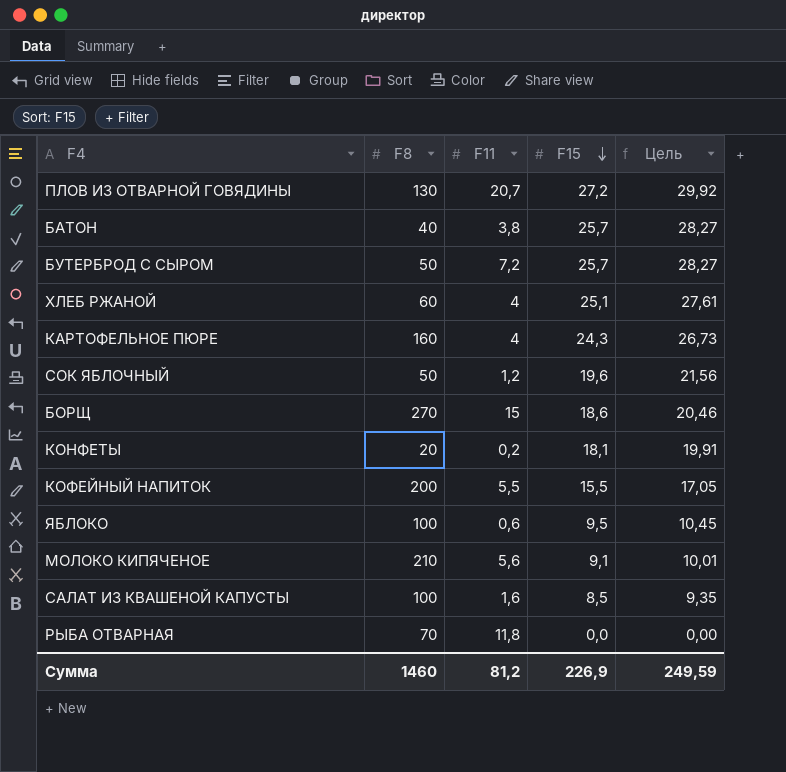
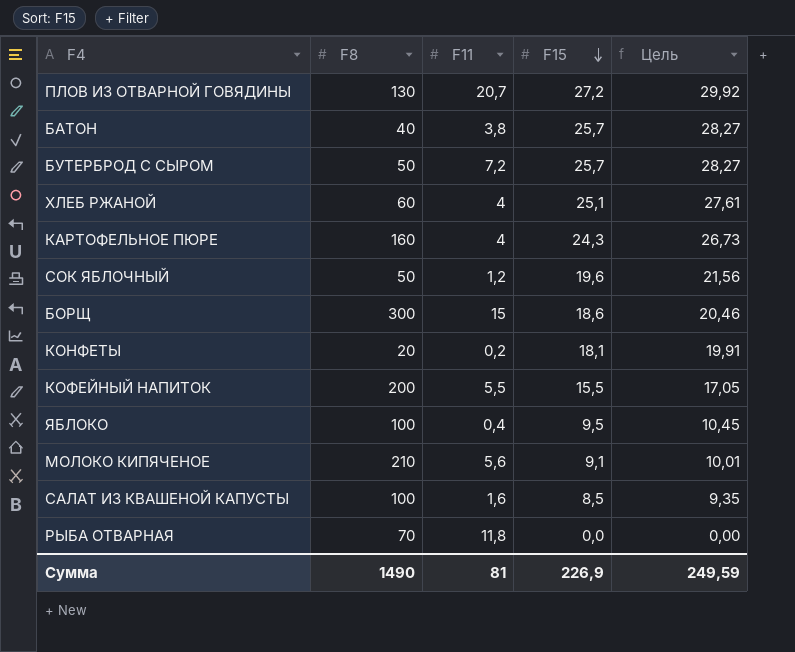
БОРЩ | F8: 270 -> 300
ЯБЛОКО | F11: 0,6 -> 0,4
Сумма | F8: 1460 -> 1490
Сумма | F11: 81,2 -> 81

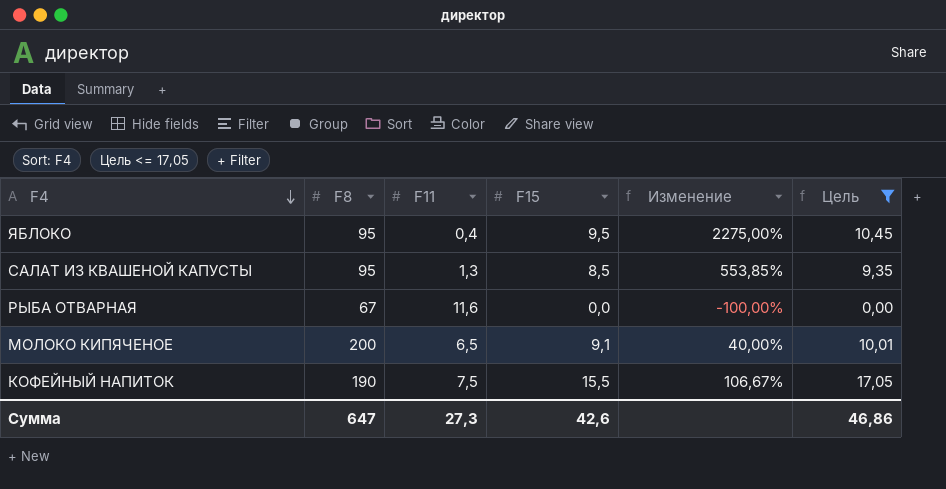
filter: none -> Цель <= 17,05
row order: F15 descending -> F4 descending
column Изменение | formula: none -> ([F15] - [F11]) / [F11]
ЯБЛОКО | F8: 100 -> 95
САЛАТ ИЗ КВАШЕНОЙ КАПУСТЫ | F8: 100 -> 95
САЛАТ ИЗ КВАШЕНОЙ КАПУСТЫ | F11: 1,6 -> 1,3
РЫБА ОТВАРНАЯ | F8: 70 -> 67
РЫБА ОТВАРНАЯ | F11: 11,8 -> 11,6
МОЛОКО КИПЯЧЕНОЕ | F8: 210 -> 200
МОЛОКО КИПЯЧЕНОЕ | F11: 5,6 -> 6,5
КОФЕЙНЫЙ НАПИТОК | F8: 200 -> 190
КОФЕЙНЫЙ НАПИТОК | F11: 5,5 -> 7,5
Сумма | F8: 1490 -> 647
Сумма | F11: 81 -> 27,3
Сумма | F15: 226,9 -> 42,6
Сумма | Цель: 249,59 -> 46,86

